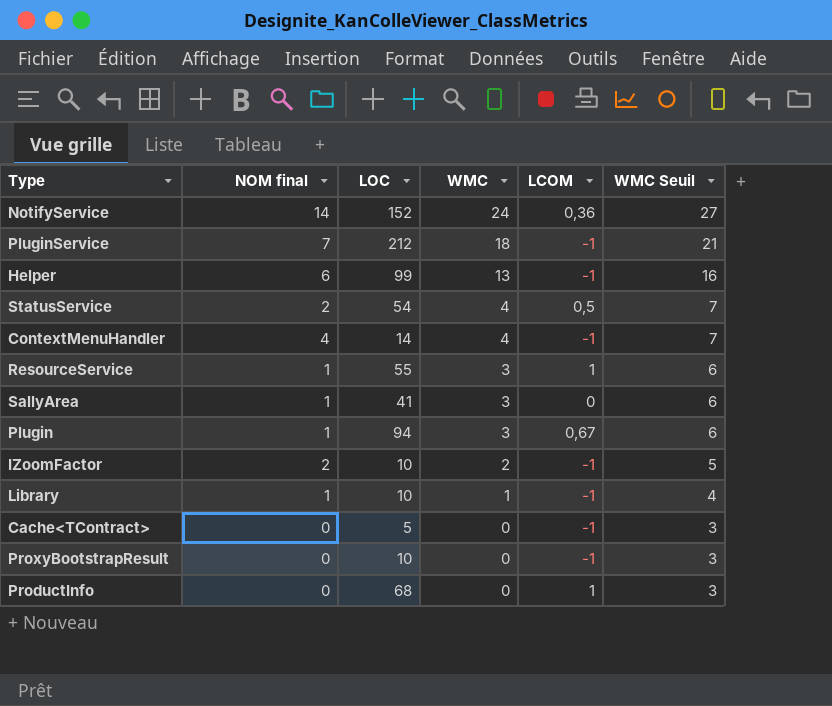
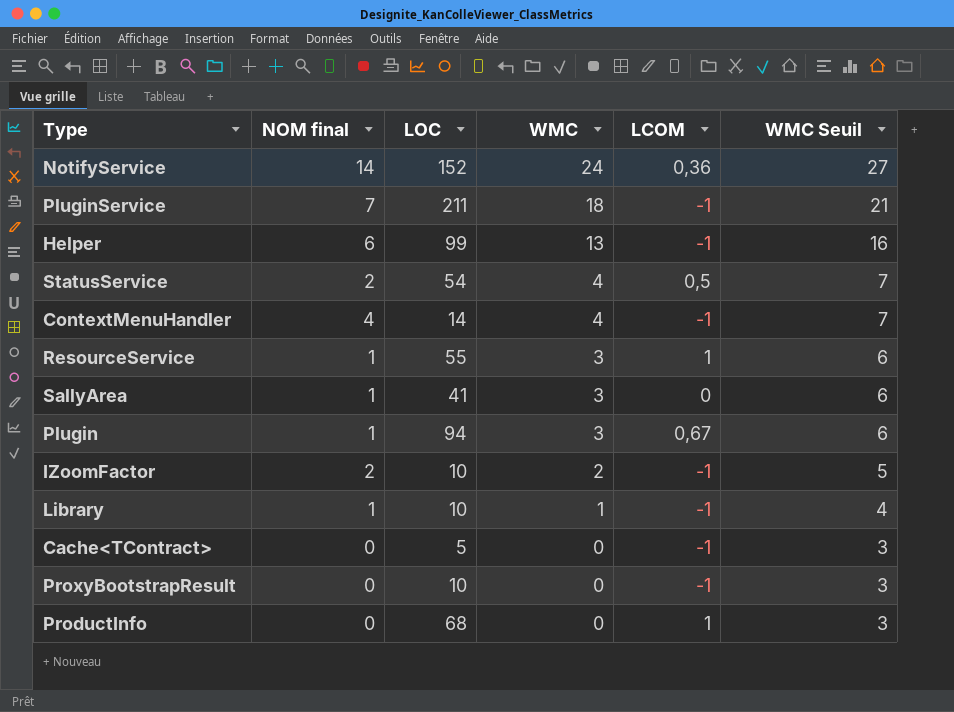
PluginService | LOC: 212 -> 211

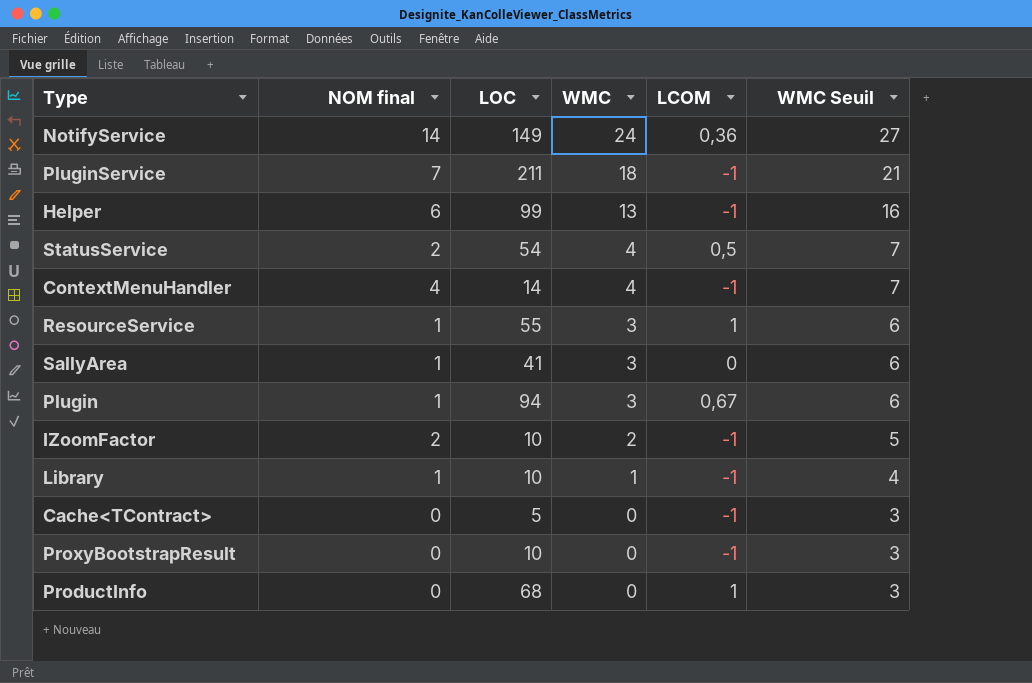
NotifyService | LOC: 152 -> 149

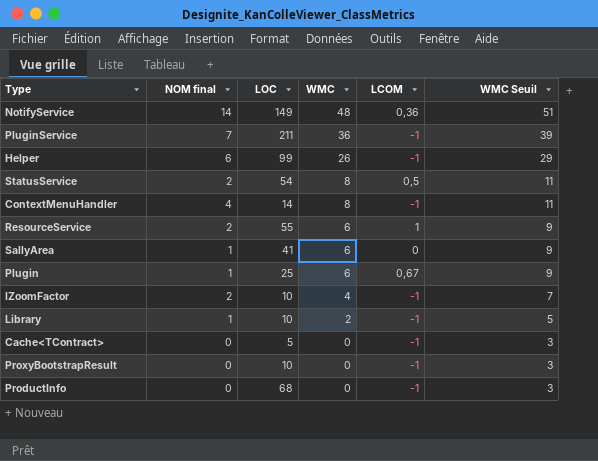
NotifyService | WMC: 24 -> 48
NotifyService | WMC Seuil: 27 -> 51
PluginService | WMC: 18 -> 36
PluginService | WMC Seuil: 21 -> 39
Helper | WMC: 13 -> 26
Helper | WMC Seuil: 16 -> 29
StatusService | WMC: 4 -> 8
StatusService | WMC Seuil: 7 -> 11
ContextMenuHandler | WMC: 4 -> 8
ContextMenuHandler | WMC Seuil: 7 -> 11
ResourceService | NOM final: 1 -> 2
ResourceService | WMC: 3 -> 6
ResourceService | WMC Seuil: 6 -> 9
SallyArea | WMC: 3 -> 6
SallyArea | WMC Seuil: 6 -> 9
Plugin | LOC: 94 -> 25
Plugin | WMC: 3 -> 6
Plugin | WMC Seuil: 6 -> 9
IZoomFactor | WMC: 2 -> 4
IZoomFactor | WMC Seuil: 5 -> 7
Library | WMC: 1 -> 2
Library | WMC Seuil: 4 -> 5
ProductInfo | LCOM: 1 -> -1

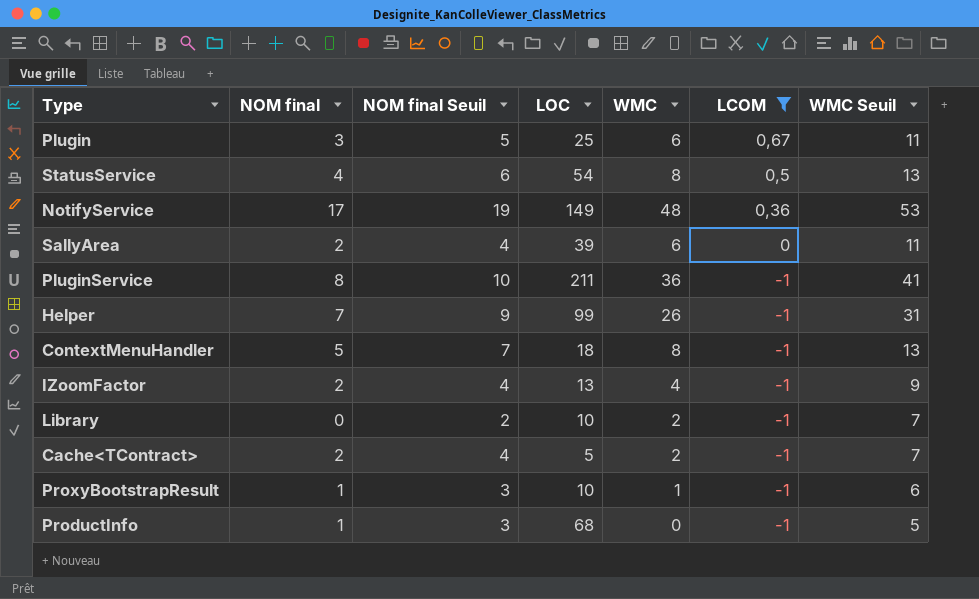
filter: none -> LCOM != 1
row order: WMC descending -> LCOM descending
column NOM final Seuil | formula: none -> [NOM final] + 2
column WMC Seuil | formula: [WMC] + 3 -> [WMC] + 5
Plugin | NOM final: 1 -> 3
StatusService | NOM final: 2 -> 4
NotifyService | NOM final: 14 -> 17
SallyArea | NOM final: 1 -> 2
SallyArea | LOC: 41 -> 39
PluginService | NOM final: 7 -> 8
Helper | NOM final: 6 -> 7
ContextMenuHandler | NOM final: 4 -> 5
ContextMenuHandler | LOC: 14 -> 18
IZoomFactor | LOC: 10 -> 13
Library | NOM final: 1 -> 0
Cache<TContract> | NOM final: 0 -> 2
Cache<TContract> | WMC: 0 -> 2
ProxyBootstrapResult | NOM final: 0 -> 1
ProxyBootstrapResult | WMC: 0 -> 1
ProductInfo | NOM final: 0 -> 1

